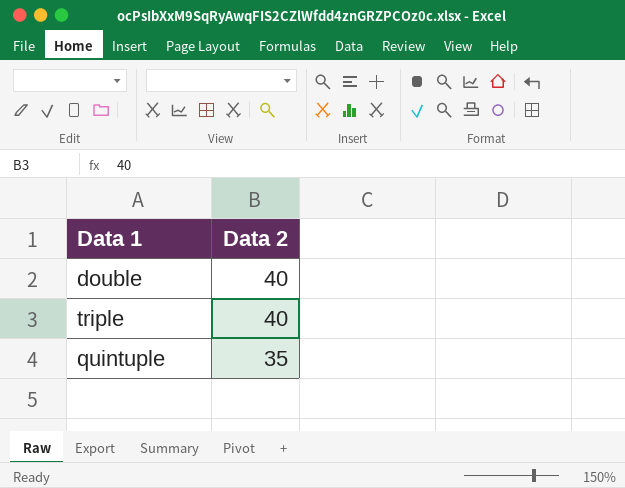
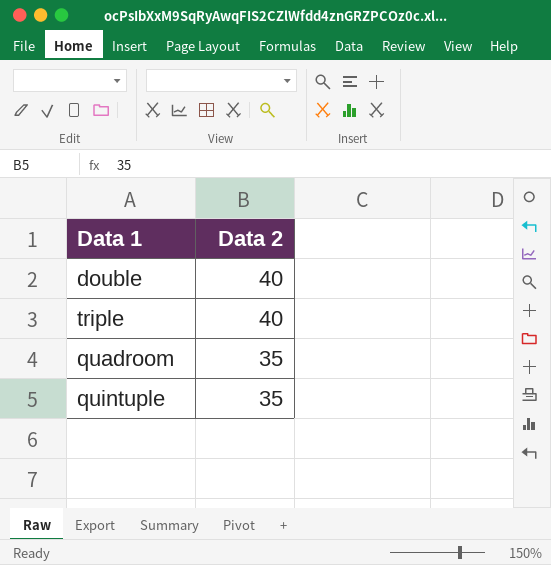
row quadroom: none -> 35

